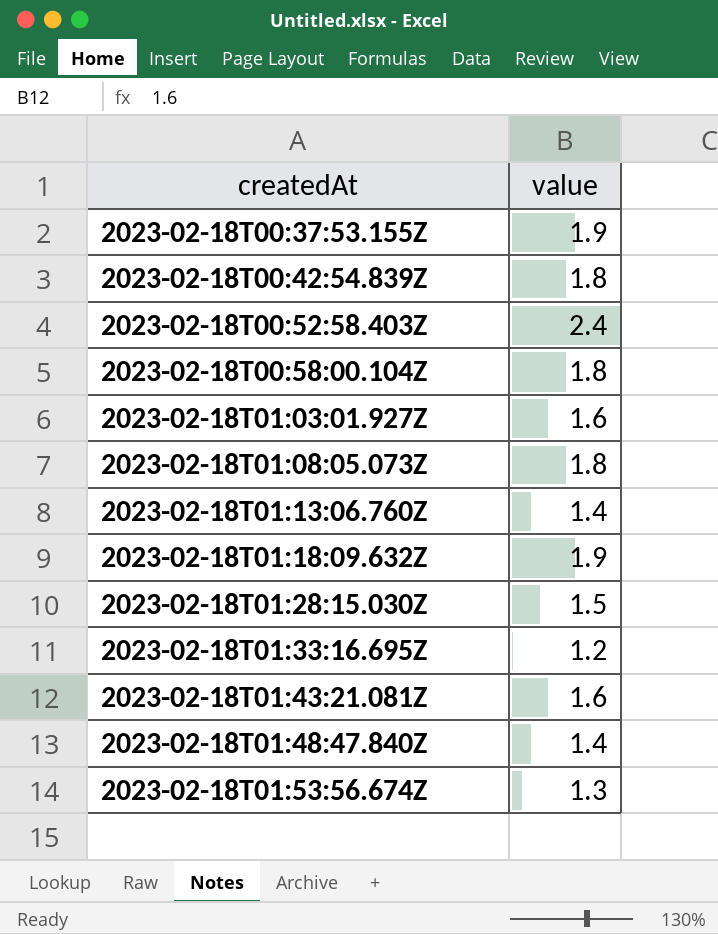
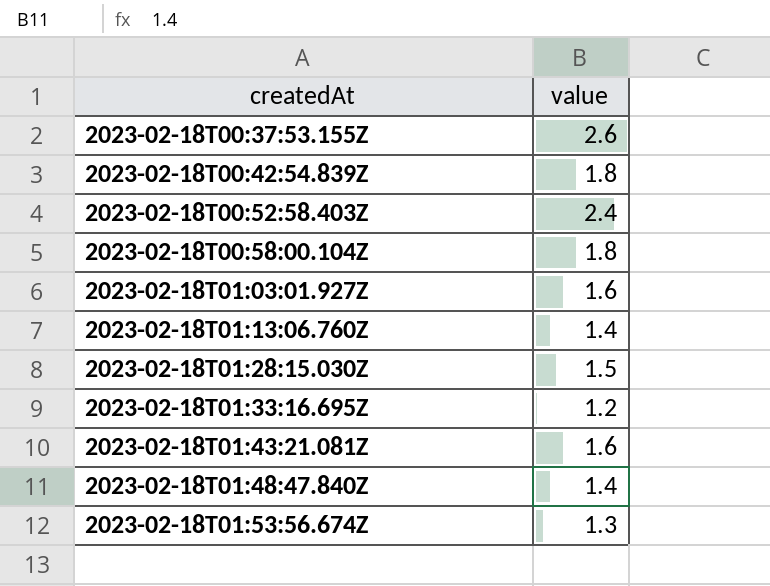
row 2023-02-18T01:08:05.073Z: 1.8 -> none
row 2023-02-18T01:18:09.632Z: 1.9 -> none
2023-02-18T00:37:53.155Z | value: 1.9 -> 2.6

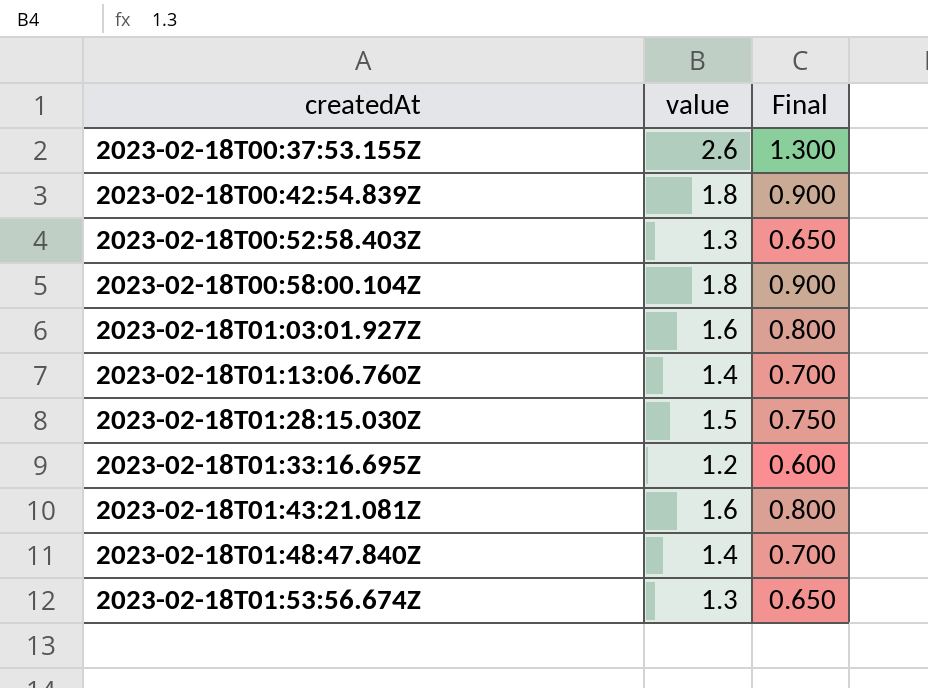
column Final | formula: none -> [value] * 0.5
2023-02-18T00:52:58.403Z | value: 2.4 -> 1.3

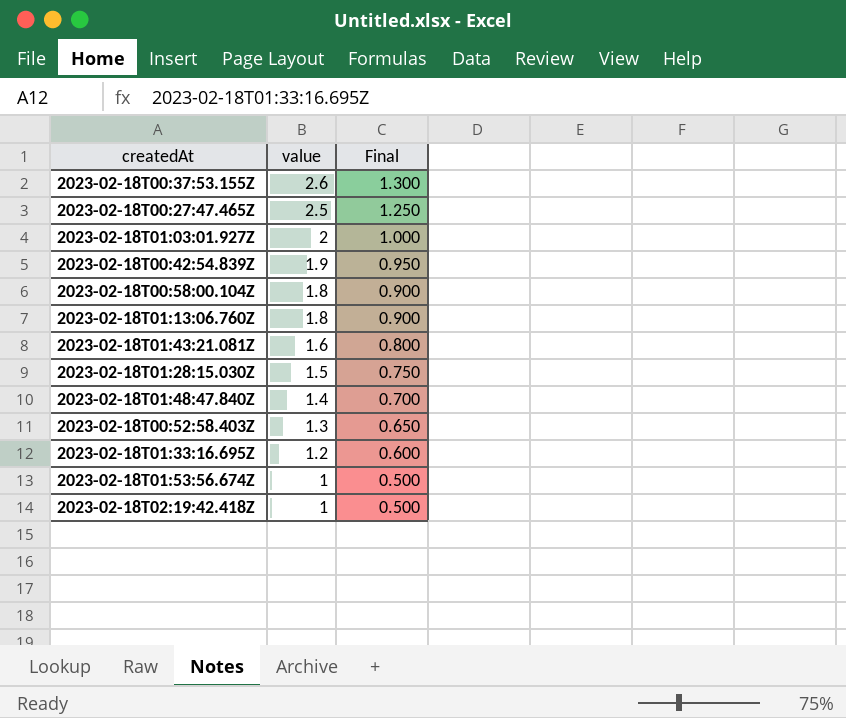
row order: createdAt ascending -> value descending
row 2023-02-18T00:27:47.465Z: none -> 2.5 | 1.250
2023-02-18T01:03:01.927Z | value: 1.6 -> 2
2023-02-18T01:03:01.927Z | Final: 0.800 -> 1.000
2023-02-18T00:42:54.839Z | value: 1.8 -> 1.9
2023-02-18T00:42:54.839Z | Final: 0.900 -> 0.950
2023-02-18T01:13:06.760Z | value: 1.4 -> 1.8
2023-02-18T01:13:06.760Z | Final: 0.700 -> 0.900
2023-02-18T01:53:56.674Z | value: 1.3 -> 1
2023-02-18T01:53:56.674Z | Final: 0.650 -> 0.500
row 2023-02-18T02:19:42.418Z: none -> 1 | 0.500

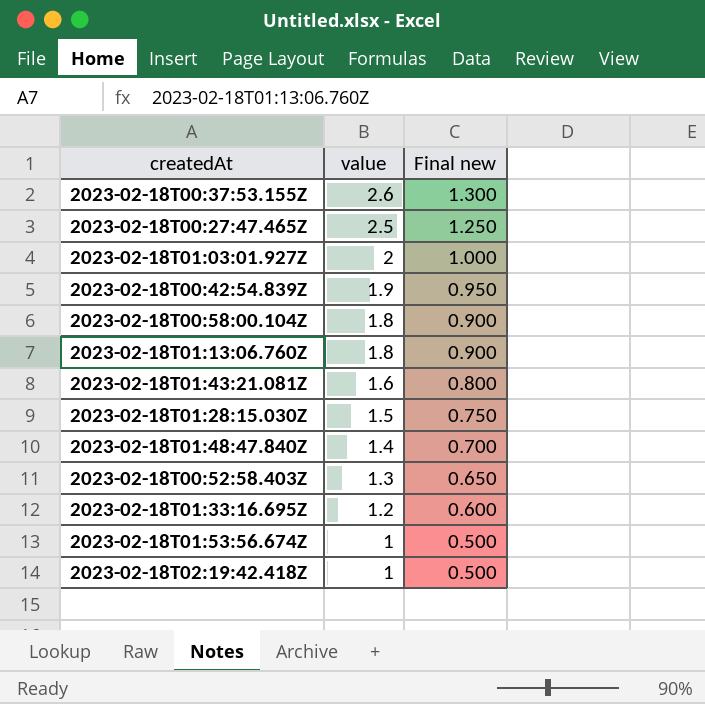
column name: Final -> Final new

